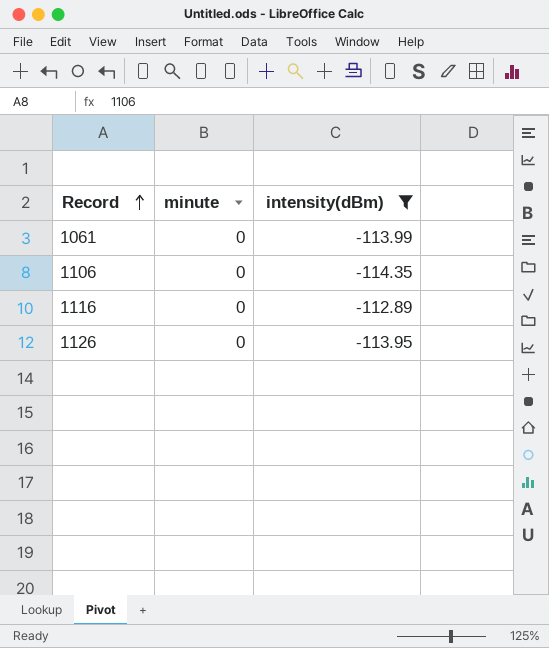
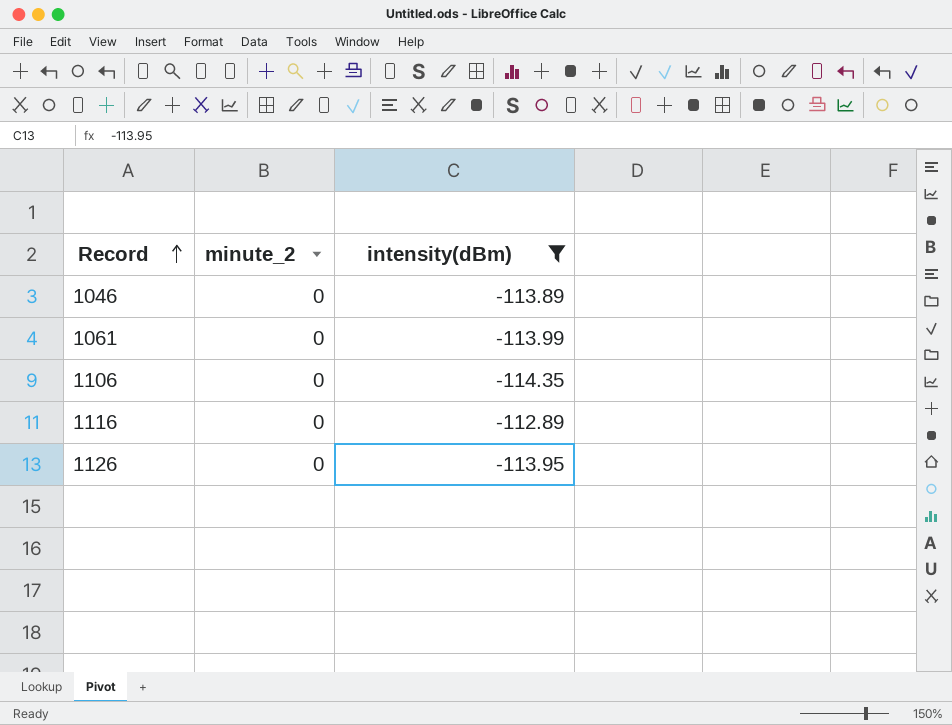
column name: minute -> minute_2
row 1046: none -> 0 | -113.89

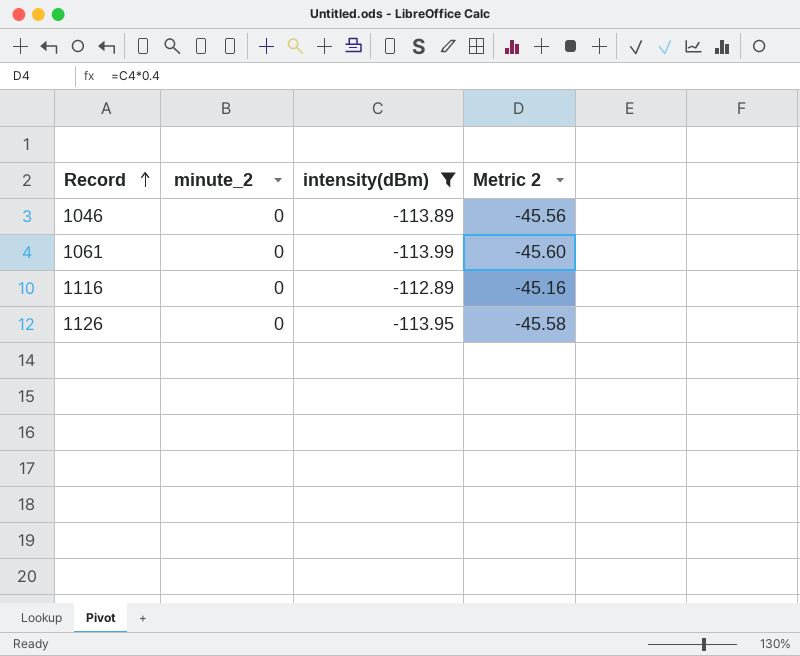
column Metric 2 | formula: none -> [intensity(dBm)] * 0.4
row 1106: 0 | -114.35 -> none

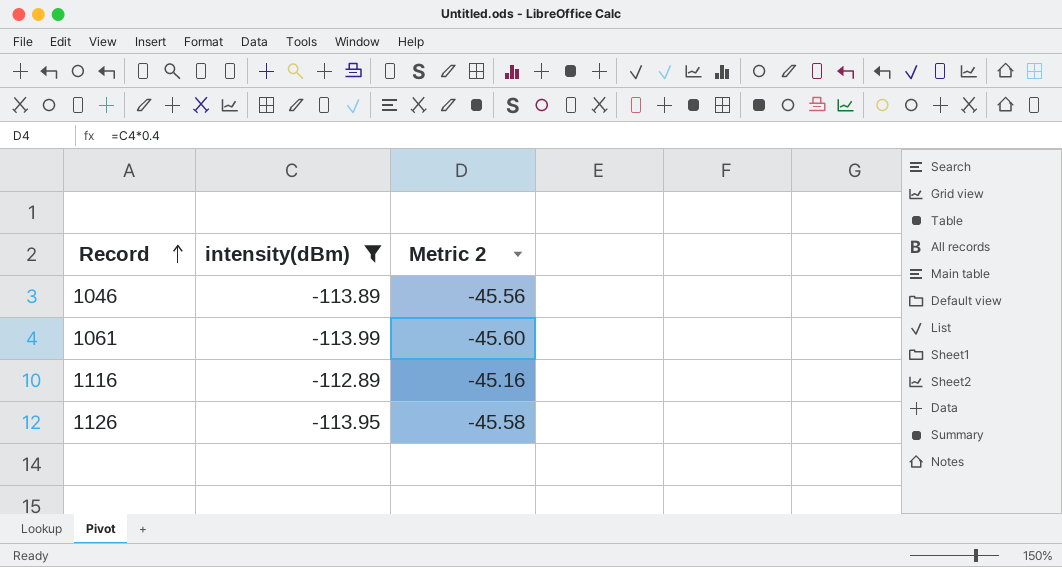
column minute_2 | position: 2 -> none

